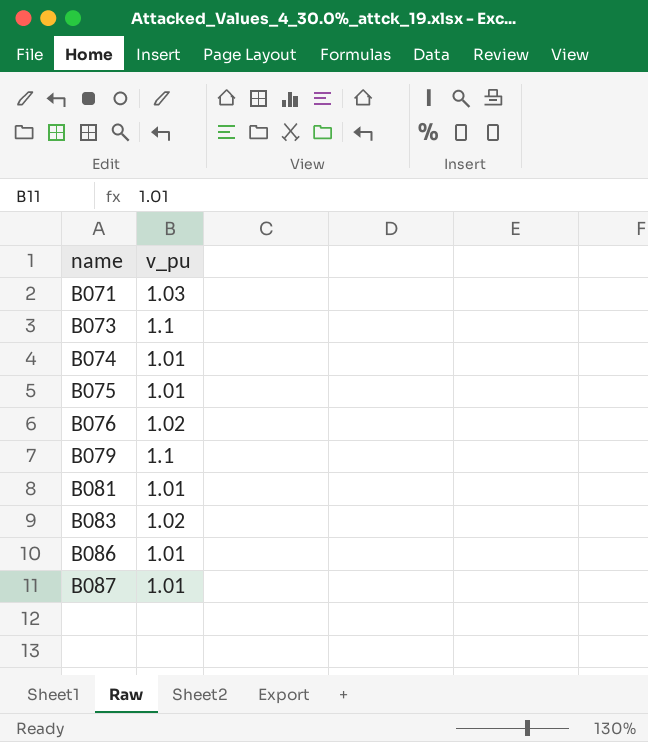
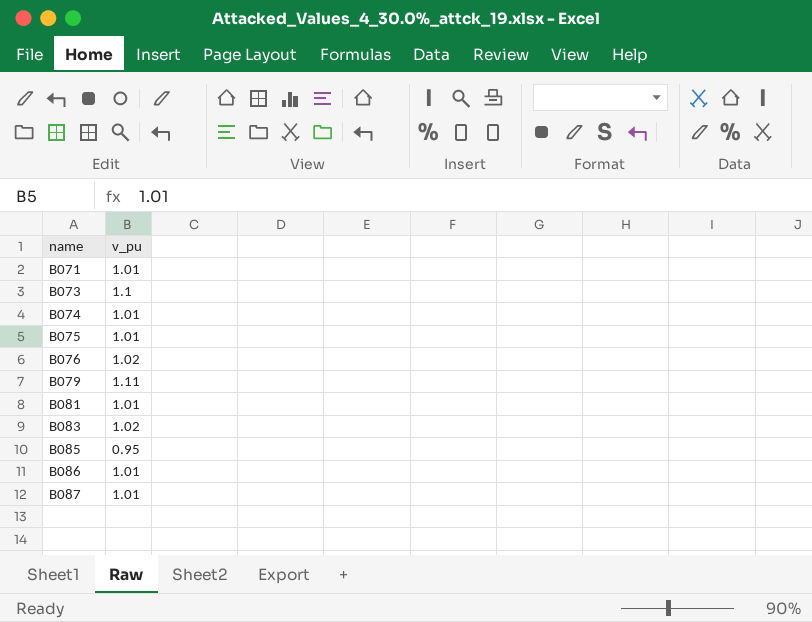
B071 | v_pu: 1.03 -> 1.01
B079 | v_pu: 1.1 -> 1.11
row B085: none -> 0.95

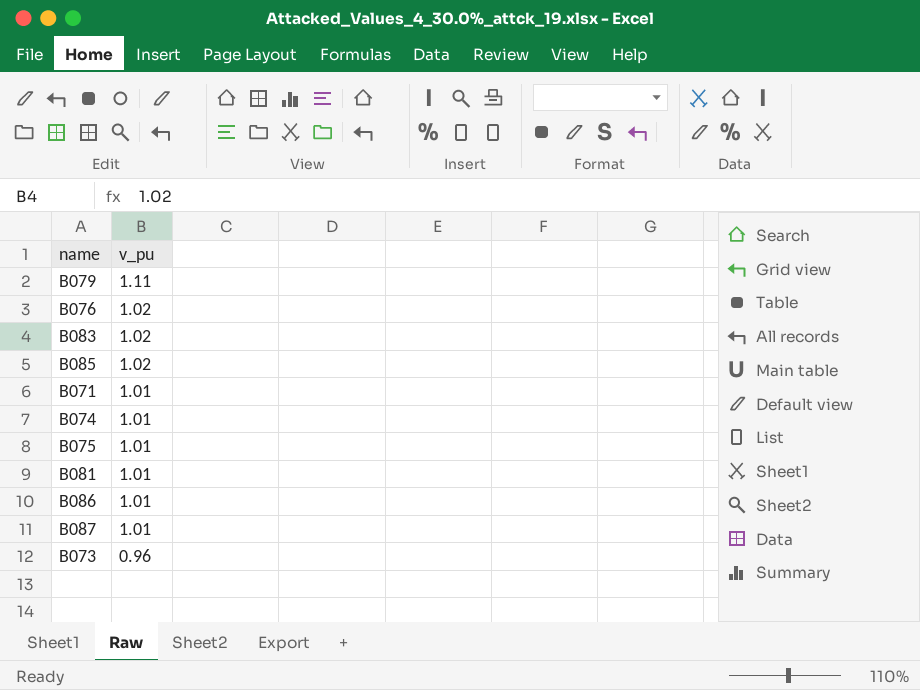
row order: name ascending -> v_pu descending
B085 | v_pu: 0.95 -> 1.02
B073 | v_pu: 1.1 -> 0.96

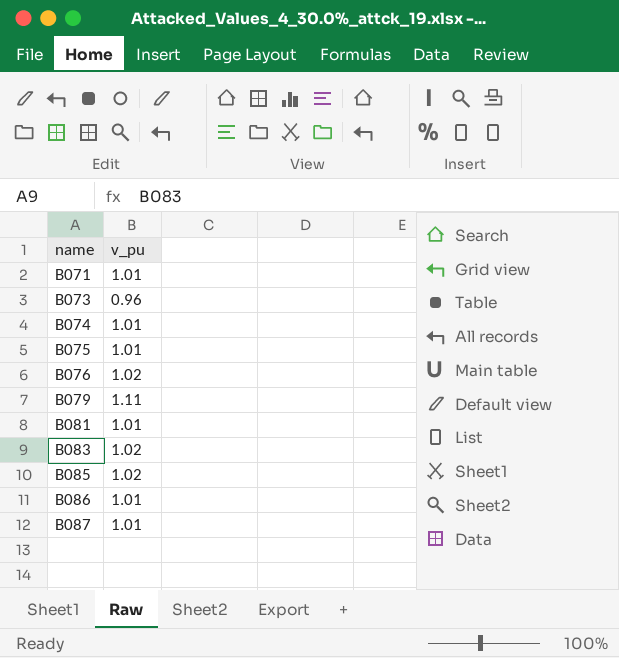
row order: v_pu descending -> name ascending

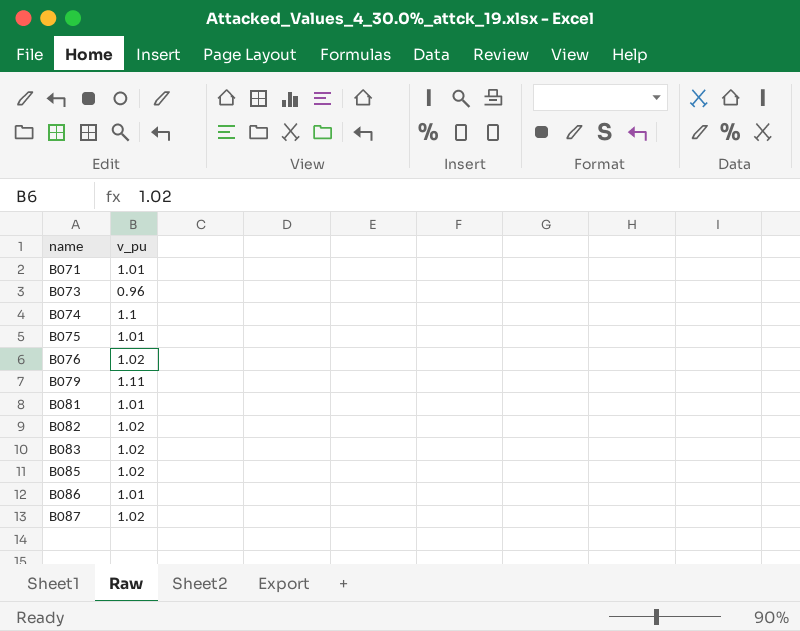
B074 | v_pu: 1.01 -> 1.1
row B082: none -> 1.02
B087 | v_pu: 1.01 -> 1.02

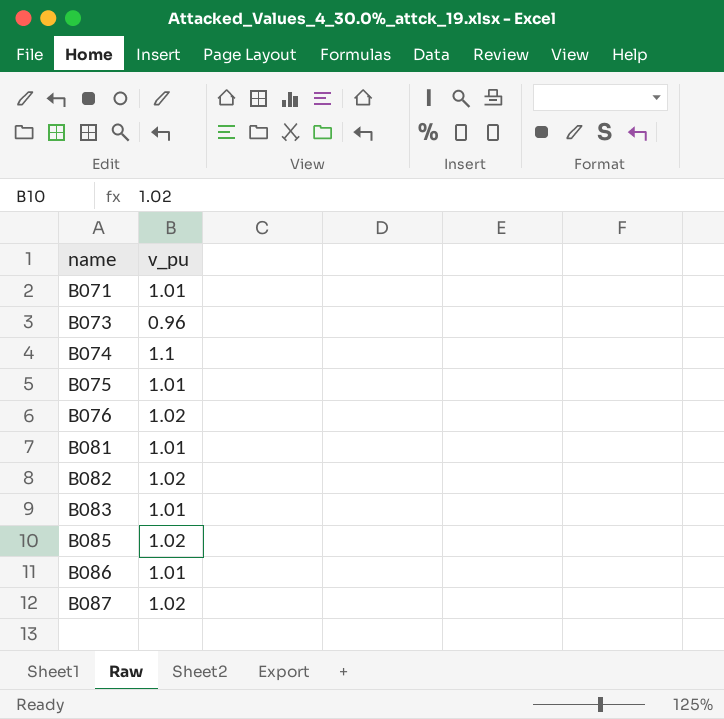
row B079: 1.11 -> none
B083 | v_pu: 1.02 -> 1.01

